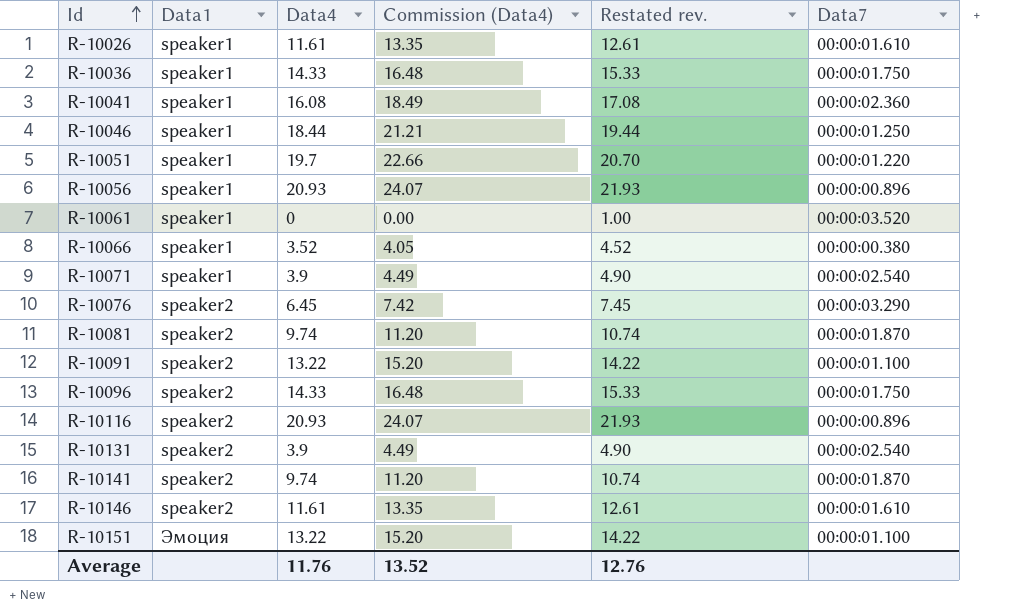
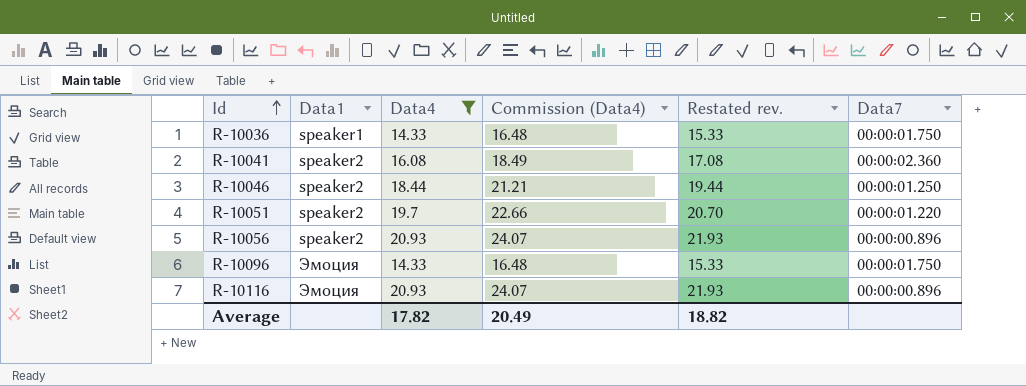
filter: none -> Data4 >= 14.33
R-10041 | Data1: speaker1 -> speaker2
R-10046 | Data1: speaker1 -> speaker2
R-10051 | Data1: speaker1 -> speaker2
R-10056 | Data1: speaker1 -> speaker2
R-10096 | Data1: speaker2 -> Эмоция
R-10116 | Data1: speaker2 -> Эмоция
Average | Data4: 11.76 -> 17.82
Average | Commission (Data4): 13.52 -> 20.49
Average | Restated rev.: 12.76 -> 18.82

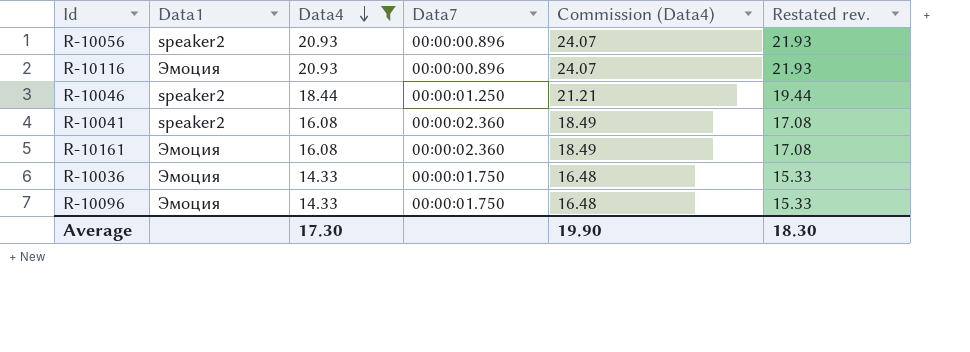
row order: Id ascending -> Data4 descending
column Data7 | position: 6 -> 4
row R-10051: speaker2 | 19.7 | 22.66 | 20.70 | 00:00:01.220 -> none
row R-10161: none -> Эмоция | 16.08 | 00:00:02.360 | 18.49 | 17.08
R-10036 | Data1: speaker1 -> Эмоция
Average | Data4: 17.82 -> 17.30
Average | Commission (Data4): 20.49 -> 19.90
Average | Restated rev.: 18.82 -> 18.30

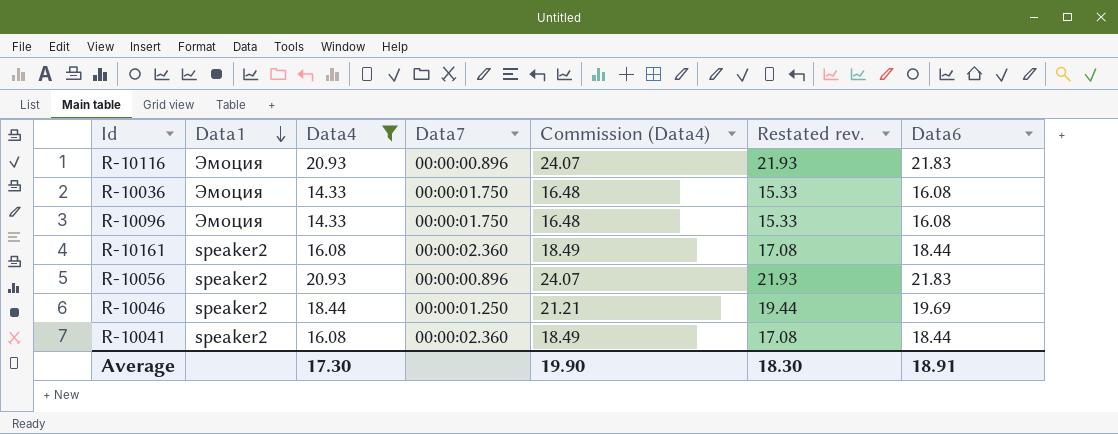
row order: Data4 descending -> Data1 descending
column Data6 | position: none -> 7
R-10161 | Data1: Эмоция -> speaker2

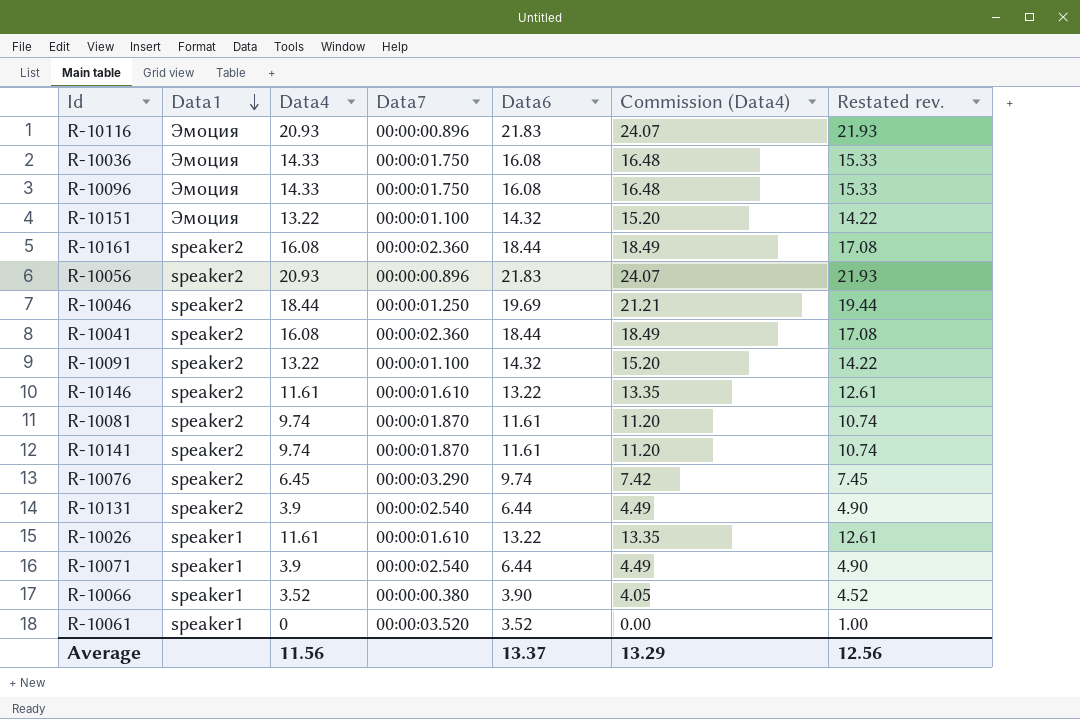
filter: Data4 >= 14.33 -> none
column Data6 | position: 7 -> 5
Average | Data4: 17.30 -> 11.56
Average | Data6: 18.91 -> 13.37
Average | Commission (Data4): 19.90 -> 13.29
Average | Restated rev.: 18.30 -> 12.56

